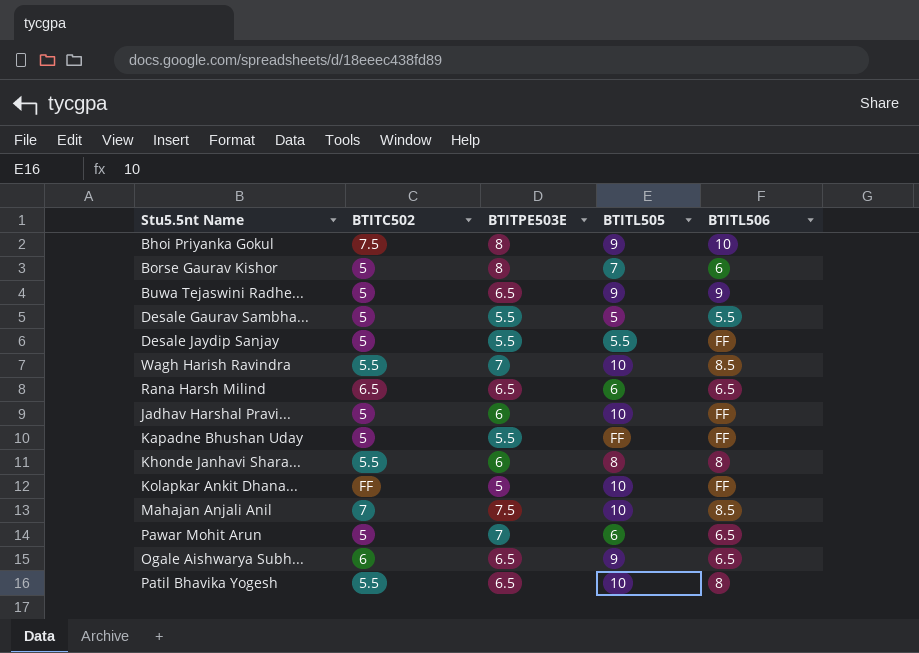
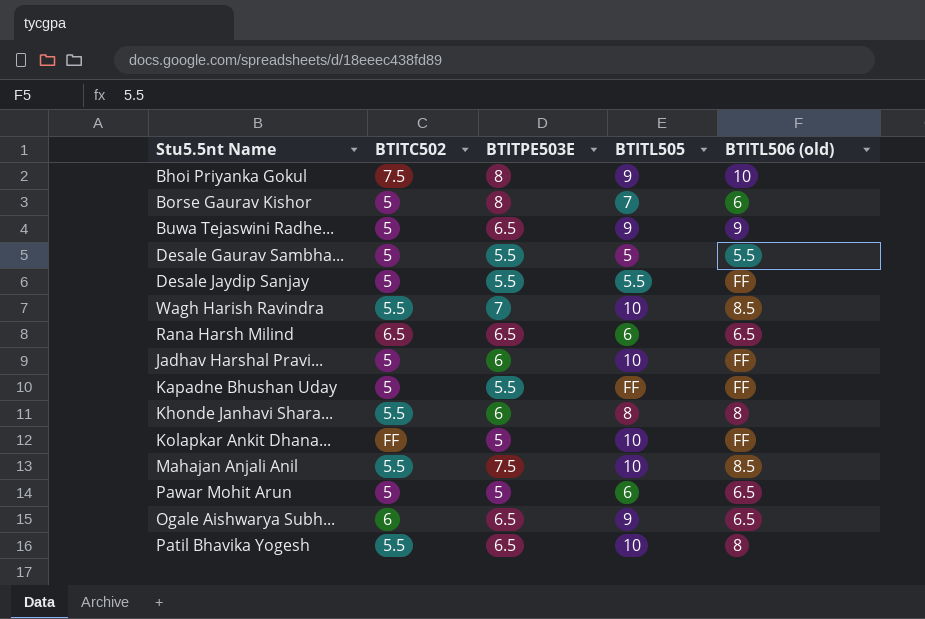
column name: BTITL506 -> BTITL506 (old)
Mahajan Anjali Anil | BTITC502: 7 -> 5.5
Pawar Mohit Arun | BTITPE503E: 7 -> 5

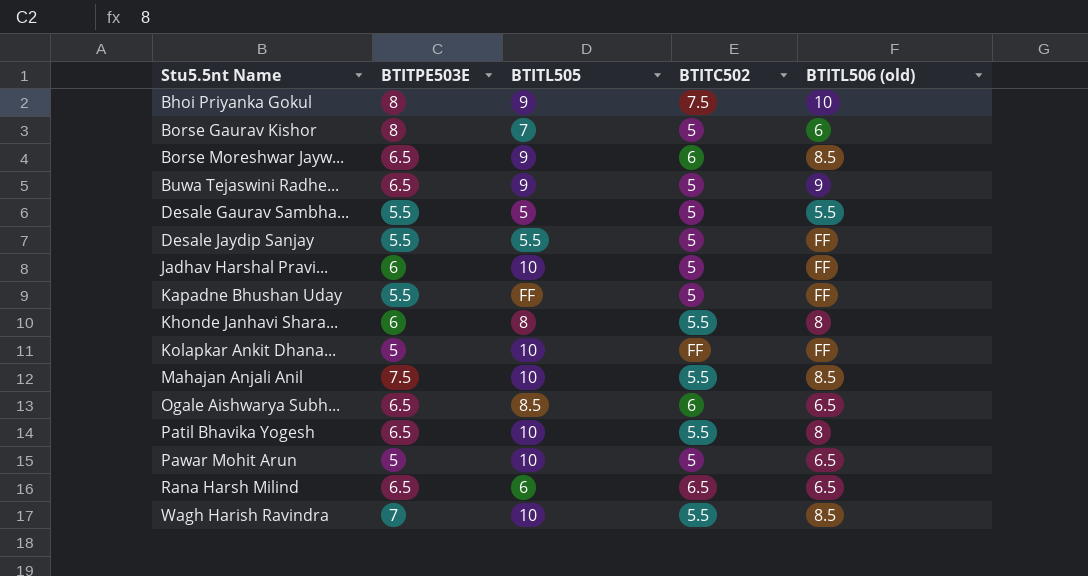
row order: none -> Stu5.5nt Name ascending
column BTITC502 | position: 2 -> 4
row Borse Moreshwar Jayw...: none -> 6.5 | 9 | 6 | 8.5
Ogale Aishwarya Subh... | BTITL505: 9 -> 8.5
Pawar Mohit Arun | BTITL505: 6 -> 10

